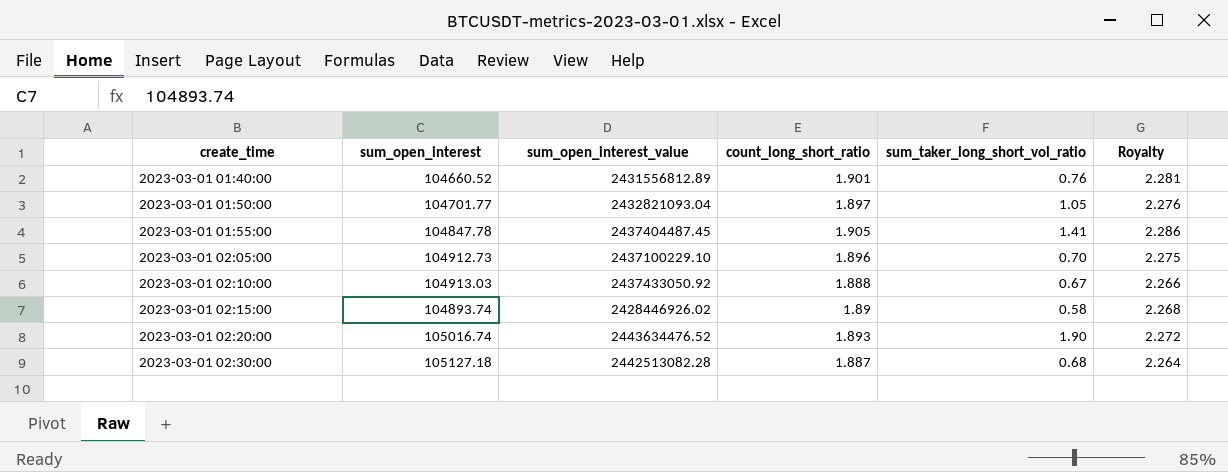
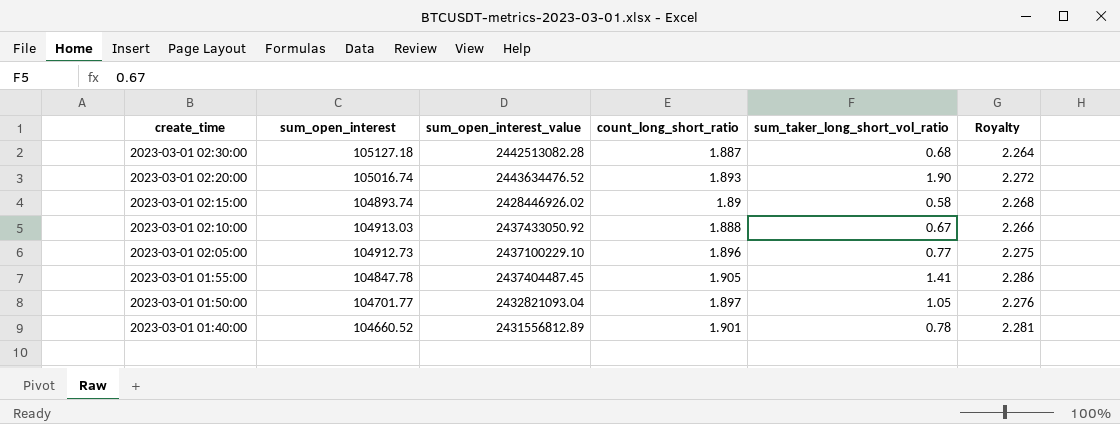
row order: create_time ascending -> create_time descending
2023-03-01 02:05:00 | sum_taker_long_short_vol_ratio: 0.70 -> 0.77
2023-03-01 01:40:00 | sum_taker_long_short_vol_ratio: 0.76 -> 0.78

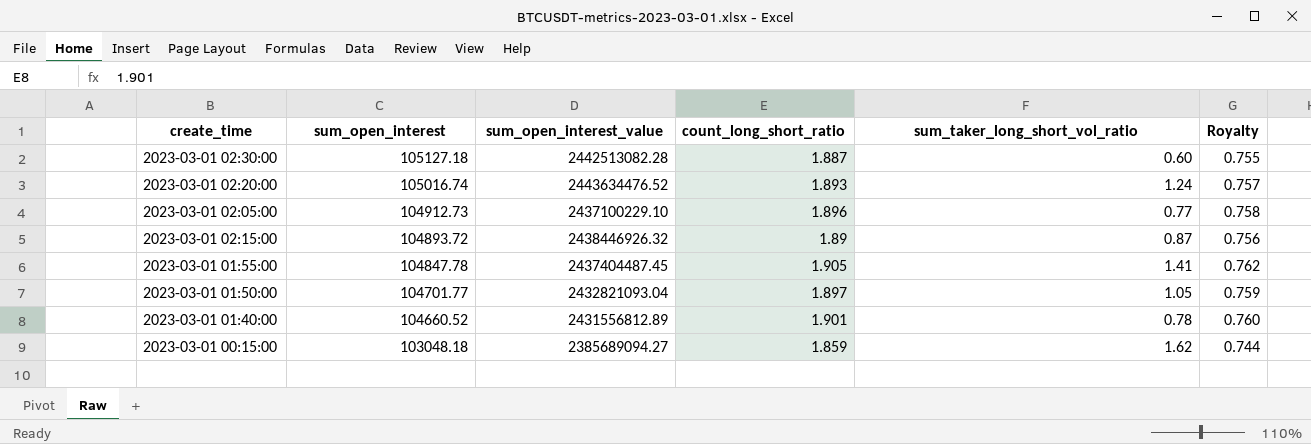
row order: create_time descending -> sum_open_interest descending
column Royalty | formula: [count_long_short_ratio] * 1.2 -> [count_long_short_ratio] * 0.4
row 2023-03-01 02:10:00: 104913.03 | 2437433050.92 | 1.888 | 0.67 | 2.266 -> none
2023-03-01 02:30:00 | sum_taker_long_short_vol_ratio: 0.68 -> 0.60
2023-03-01 02:20:00 | sum_taker_long_short_vol_ratio: 1.90 -> 1.24
2023-03-01 02:15:00 | sum_open_interest: 104893.74 -> 104893.72
2023-03-01 02:15:00 | sum_open_interest_value: 2428446926.02 -> 2438446926.32
2023-03-01 02:15:00 | sum_taker_long_short_vol_ratio: 0.58 -> 0.87
row 2023-03-01 00:15:00: none -> 103048.18 | 2385689094.27 | 1.859 | 1.62 | 0.744

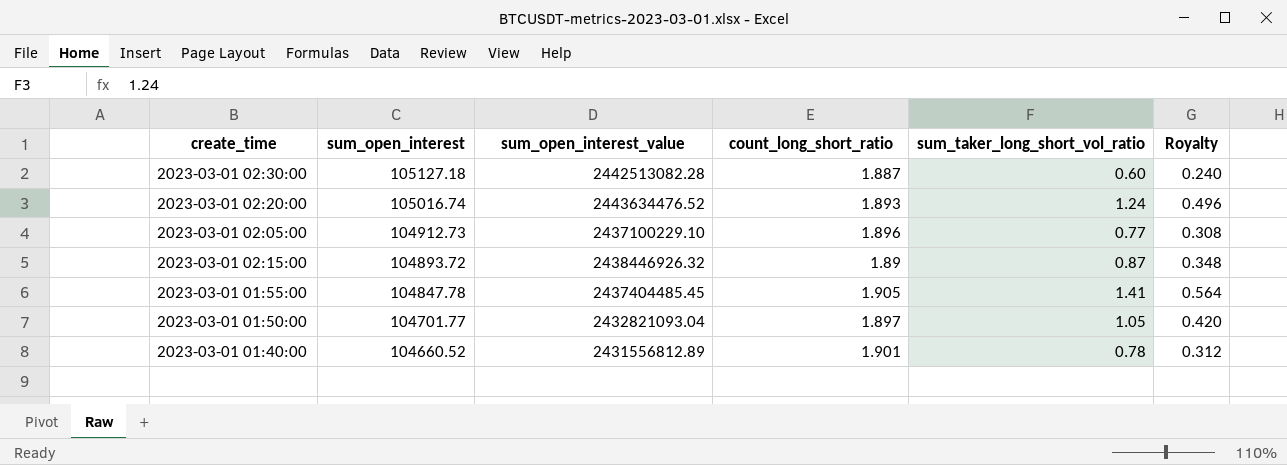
column Royalty | formula: [count_long_short_ratio] * 0.4 -> [sum_taker_long_short_vol_ratio] * 0.4
row 2023-03-01 00:15:00: 103048.18 | 2385689094.27 | 1.859 | 1.62 | 0.744 -> none
2023-03-01 01:55:00 | sum_open_interest_value: 2437404487.45 -> 2437404485.45

